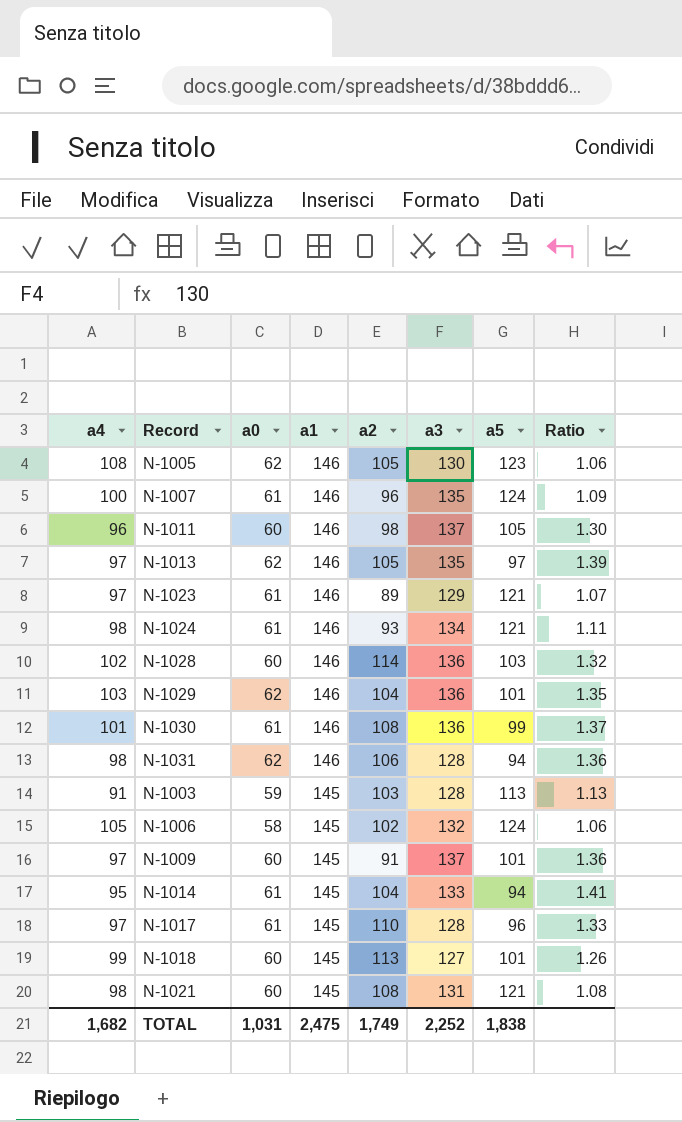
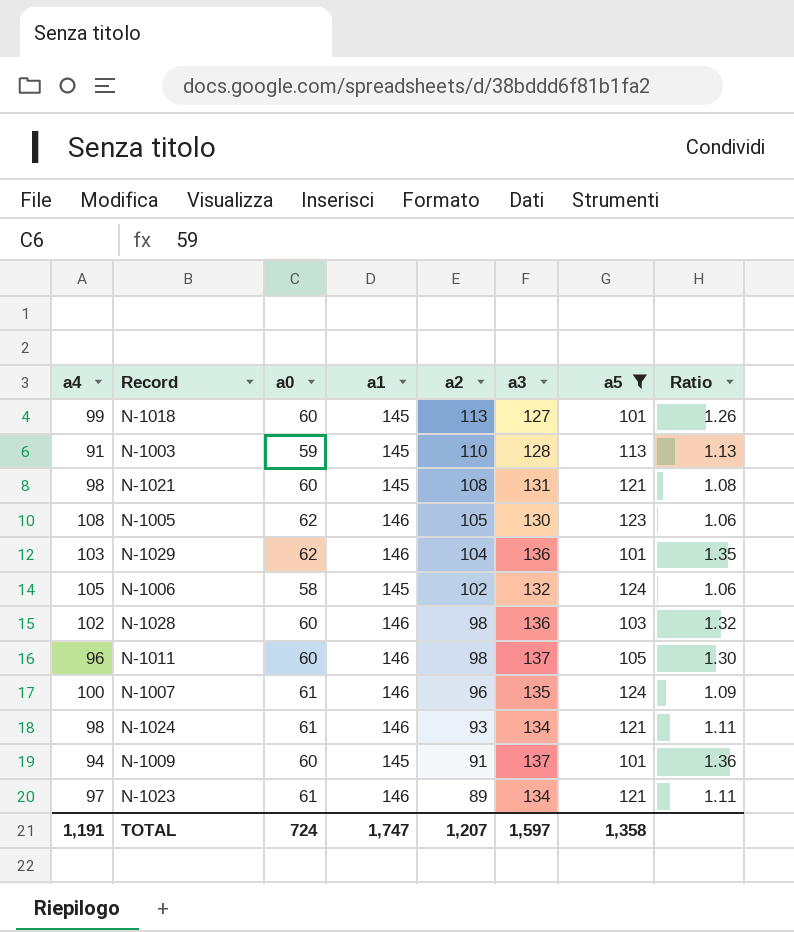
filter: none -> a5 >= 101
row order: a1 descending -> a2 descending
N-1003 | a2: 103 -> 110
N-1028 | a2: 114 -> 98
N-1009 | a4: 97 -> 94
N-1023 | a3: 129 -> 134
N-1023 | Ratio: 1.07 -> 1.11
TOTAL | a4: 1,682 -> 1,191
TOTAL | a0: 1,031 -> 724
TOTAL | a1: 2,475 -> 1,747
TOTAL | a2: 1,749 -> 1,207
TOTAL | a3: 2,252 -> 1,597
TOTAL | a5: 1,838 -> 1,358

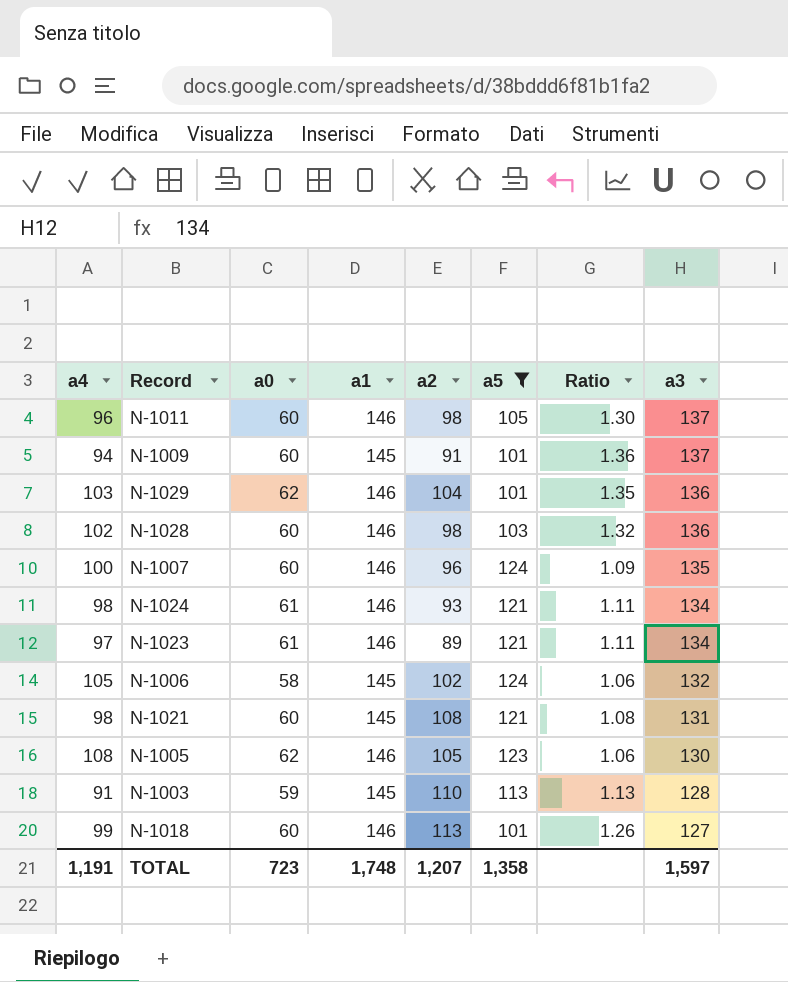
row order: a2 descending -> a3 descending
column a3 | position: 6 -> 8
N-1007 | a0: 61 -> 60
N-1018 | a1: 145 -> 146
TOTAL | a0: 724 -> 723
TOTAL | a1: 1,747 -> 1,748

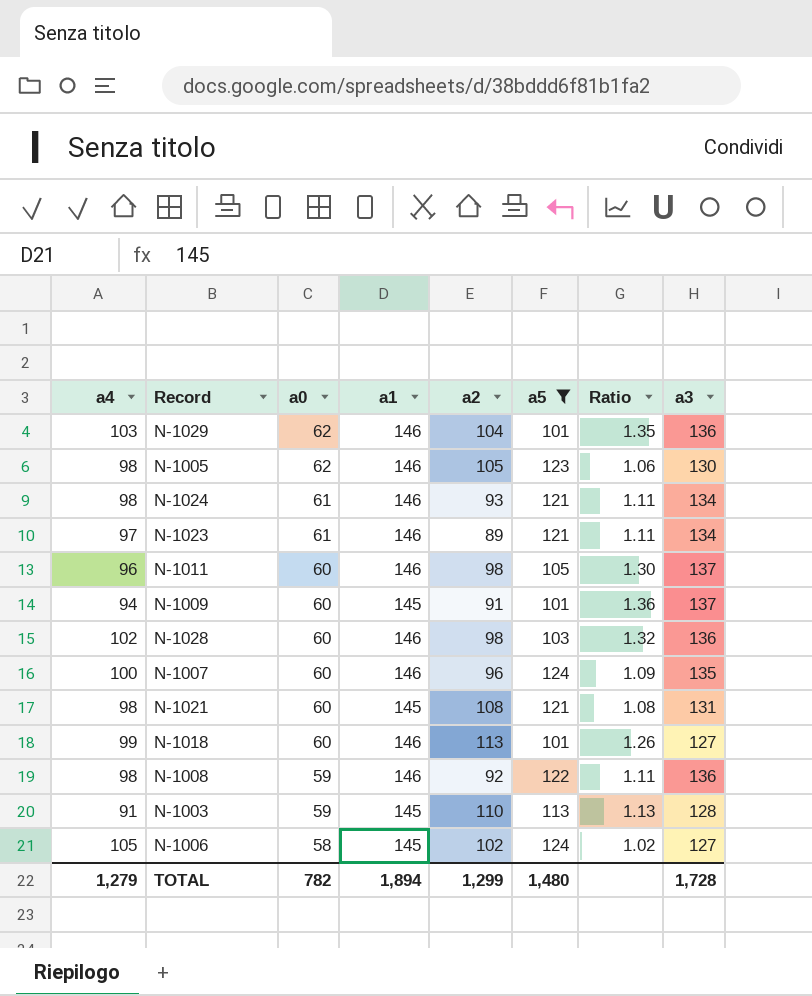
row order: a3 descending -> a0 descending
N-1005 | a4: 108 -> 98
row N-1008: none -> 98 | 59 | 146 | 92 | 122 | 1.11 | 136
N-1006 | Ratio: 1.06 -> 1.02
N-1006 | a3: 132 -> 127
TOTAL | a4: 1,191 -> 1,279
TOTAL | a0: 723 -> 782
TOTAL | a1: 1,748 -> 1,894
TOTAL | a2: 1,207 -> 1,299
TOTAL | a5: 1,358 -> 1,480
TOTAL | a3: 1,597 -> 1,728

